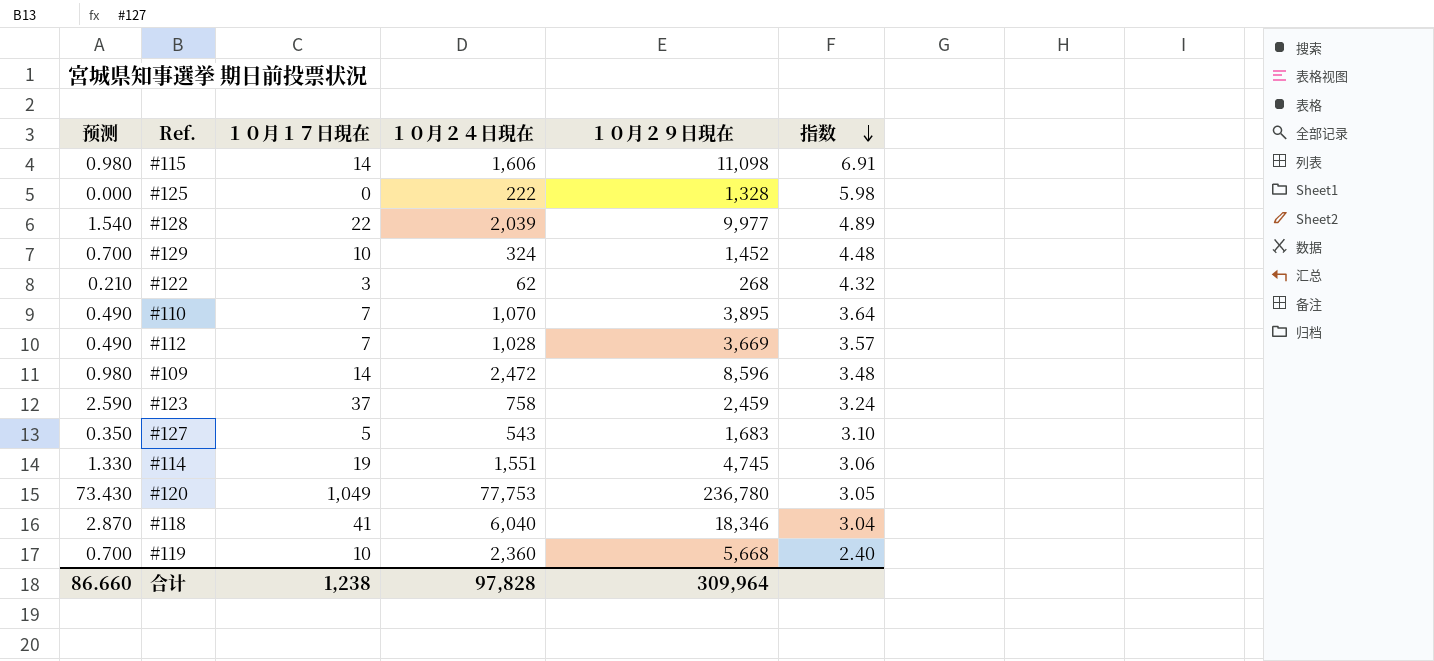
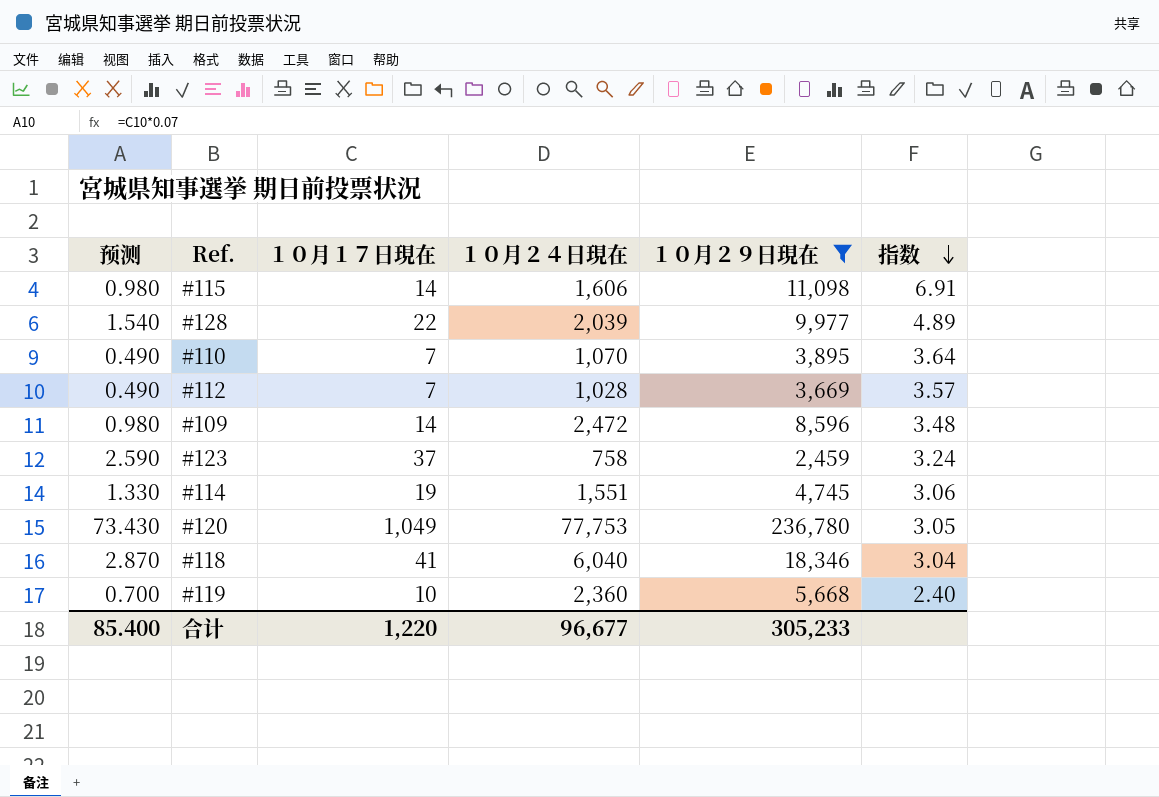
filter: none -> １０月２９日現在 >= 2,459
合计 | 预测: 86.660 -> 85.400
合计 | １０月１７日現在: 1,238 -> 1,220
合计 | １０月２４日現在: 97,828 -> 96,677
合计 | １０月２９日現在: 309,964 -> 305,233

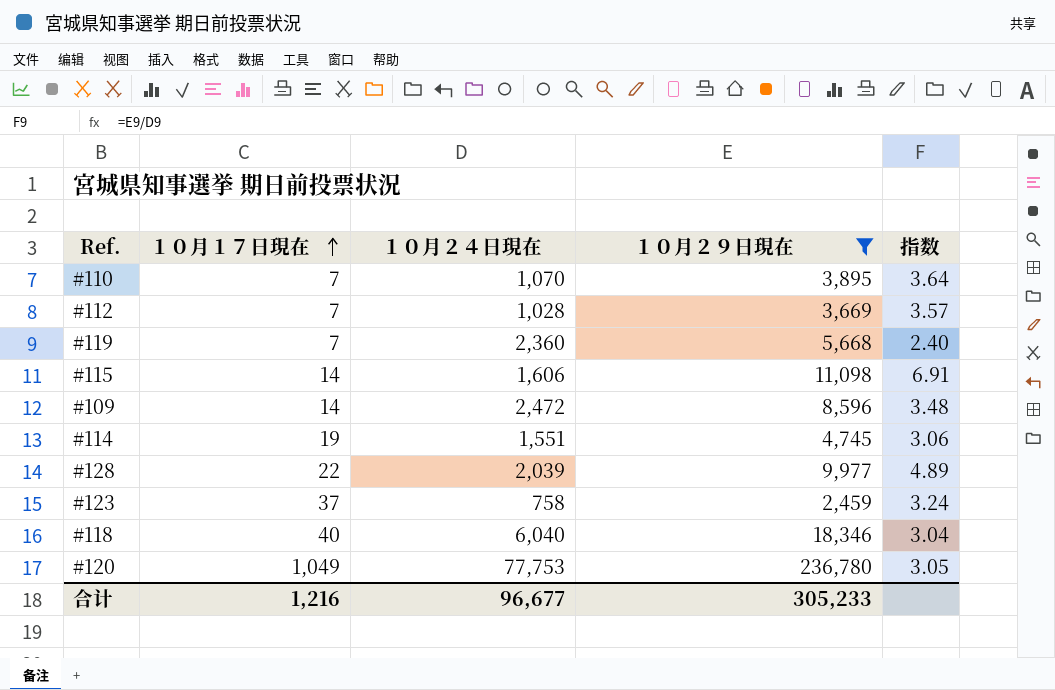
row order: 指数 descending -> １０月１７日現在 ascending
column 预测 | formula: [１０月１７日現在] * 0.07 -> none
#119 | １０月１７日現在: 10 -> 7
#118 | １０月１７日現在: 41 -> 40
合计 | １０月１７日現在: 1,220 -> 1,216

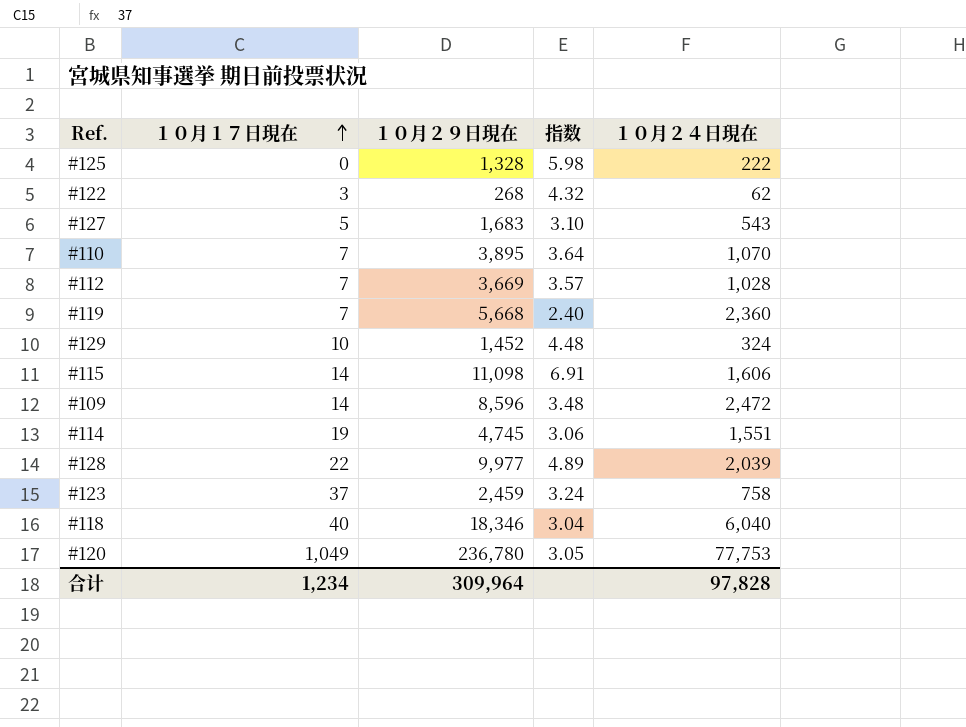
filter: １０月２９日現在 >= 2,459 -> none
column １０月２４日現在 | position: 3 -> 5
合计 | １０月１７日現在: 1,216 -> 1,234
合计 | １０月２９日現在: 305,233 -> 309,964
合计 | １０月２４日現在: 96,677 -> 97,828

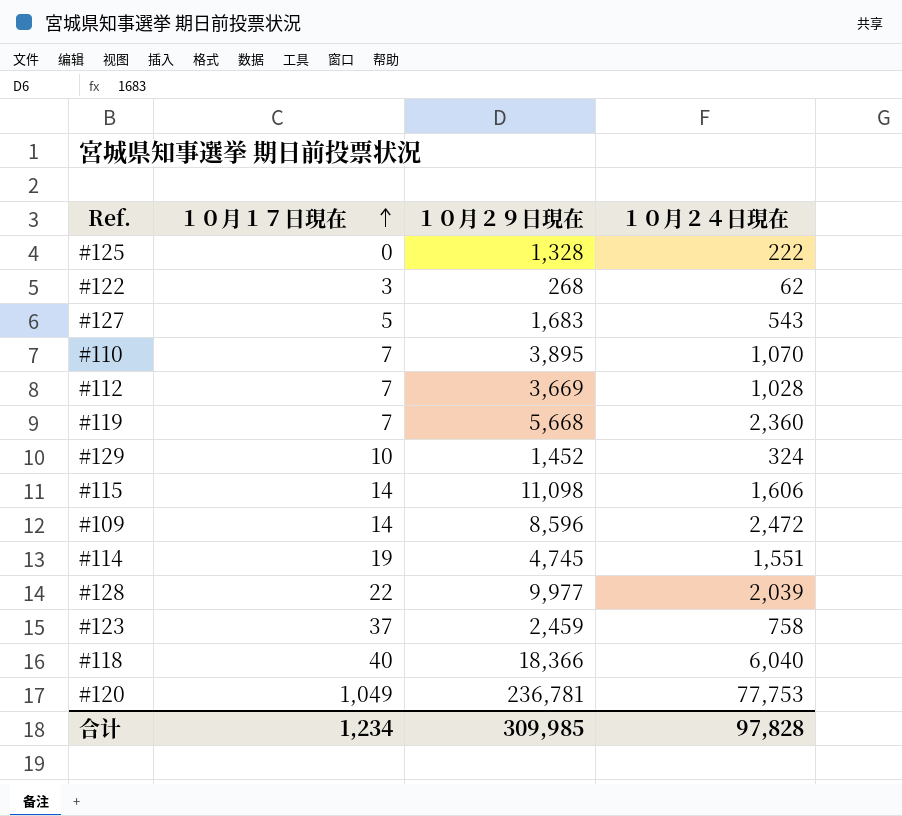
column 指数 | formula: [１０月２９日現在] / [１０月２４日現在] -> none
#118 | １０月２９日現在: 18,346 -> 18,366
#120 | １０月２９日現在: 236,780 -> 236,781
合计 | １０月２９日現在: 309,964 -> 309,985

